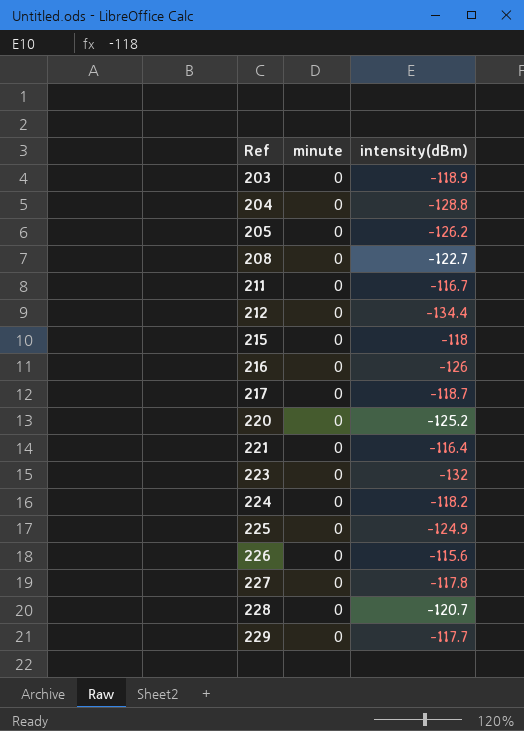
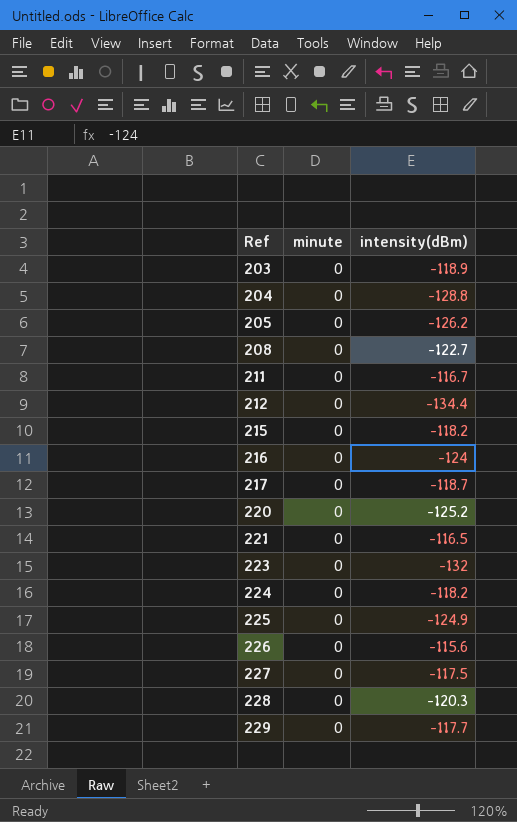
215 | intensity(dBm): -118 -> -118.2
216 | intensity(dBm): -126 -> -124
221 | intensity(dBm): -116.4 -> -116.5
227 | intensity(dBm): -117.8 -> -117.5
228 | intensity(dBm): -120.7 -> -120.3

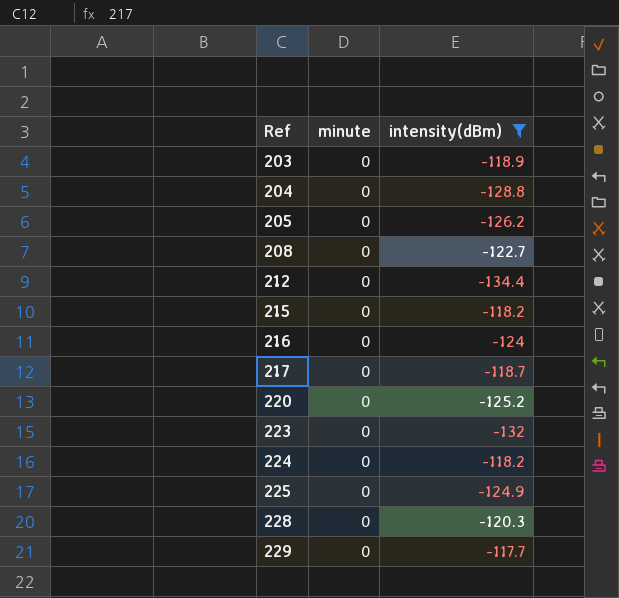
filter: none -> intensity(dBm) <= -117.7

